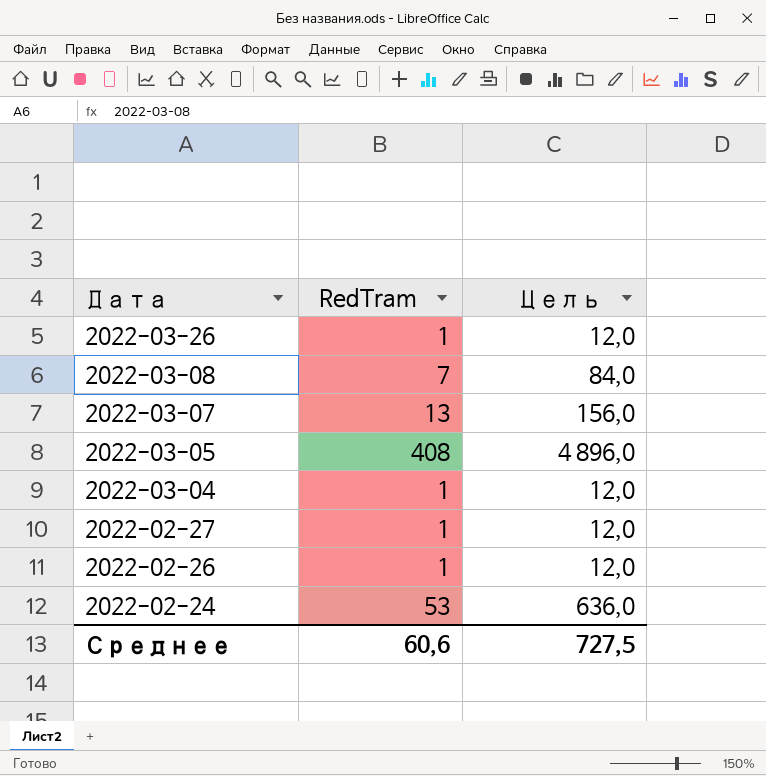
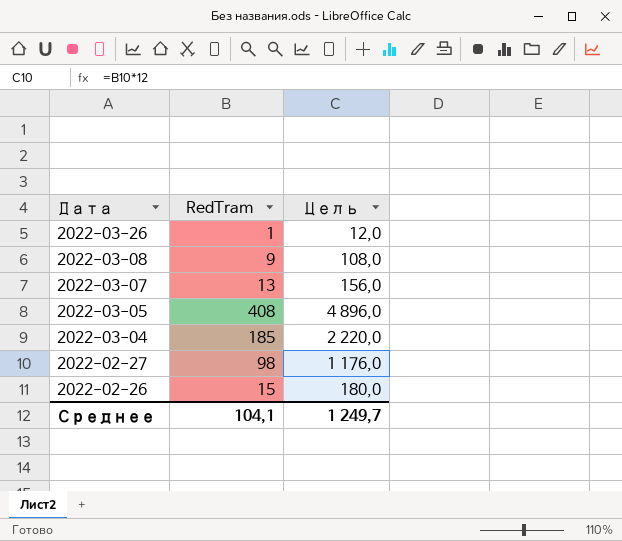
row 2022-02-24: 53 | 636,0 -> none
2022-03-08 | RedTram: 7 -> 9
2022-03-08 | Цель: 84,0 -> 108,0
2022-03-04 | RedTram: 1 -> 185
2022-03-04 | Цель: 12,0 -> 2 220,0
2022-02-27 | RedTram: 1 -> 98
2022-02-27 | Цель: 12,0 -> 1 176,0
2022-02-26 | RedTram: 1 -> 15
2022-02-26 | Цель: 12,0 -> 180,0
Среднее | RedTram: 60,6 -> 104,1
Среднее | Цель: 727,5 -> 1 249,7

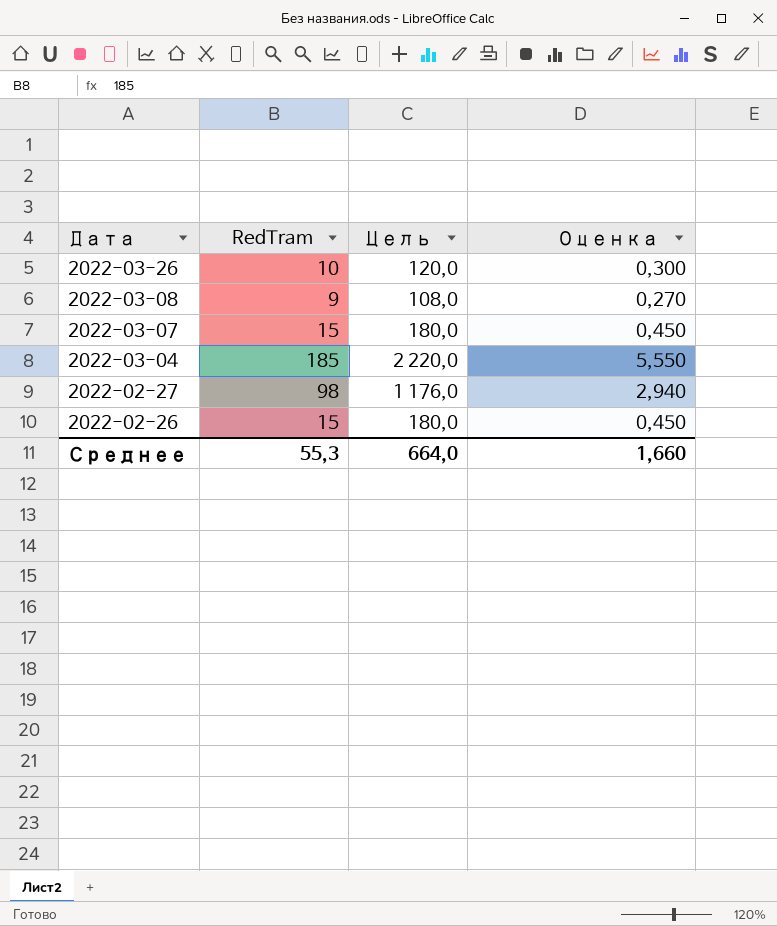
column Оценка | formula: none -> [RedTram] * 0,03
row 2022-03-05: 408 | 4 896,0 -> none
2022-03-26 | RedTram: 1 -> 10
2022-03-26 | Цель: 12,0 -> 120,0
2022-03-07 | RedTram: 13 -> 15
2022-03-07 | Цель: 156,0 -> 180,0
Среднее | RedTram: 104,1 -> 55,3
Среднее | Цель: 1 249,7 -> 664,0

